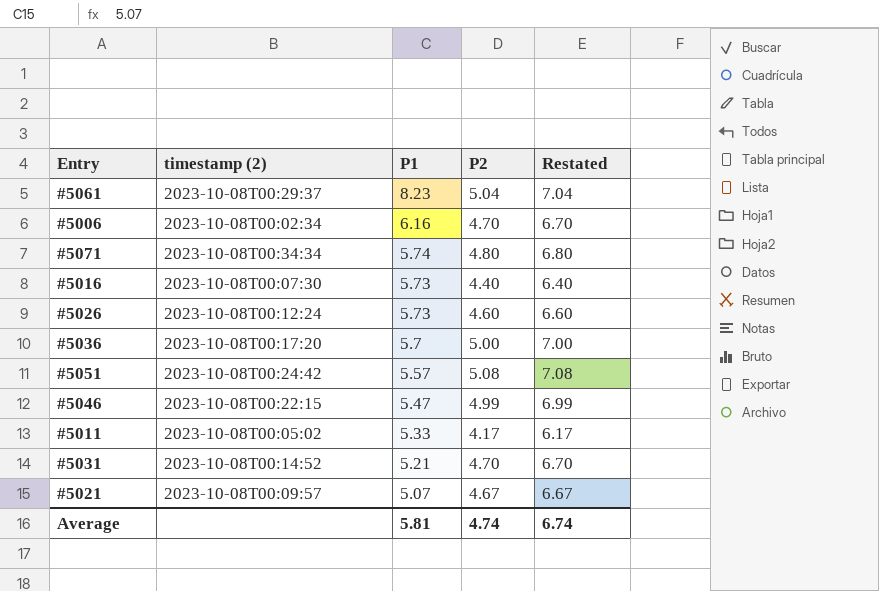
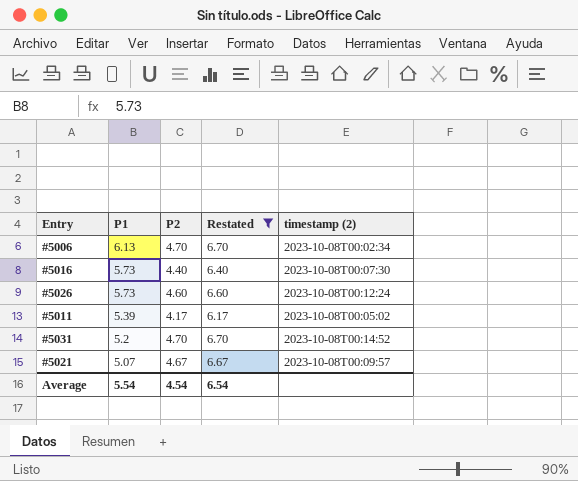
filter: none -> Restated <= 6.70
column timestamp (2) | position: 2 -> 5
#5006 | P1: 6.16 -> 6.13
#5011 | P1: 5.33 -> 5.39
#5031 | P1: 5.21 -> 5.2
Average | P1: 5.81 -> 5.54
Average | P2: 4.74 -> 4.54
Average | Restated: 6.74 -> 6.54

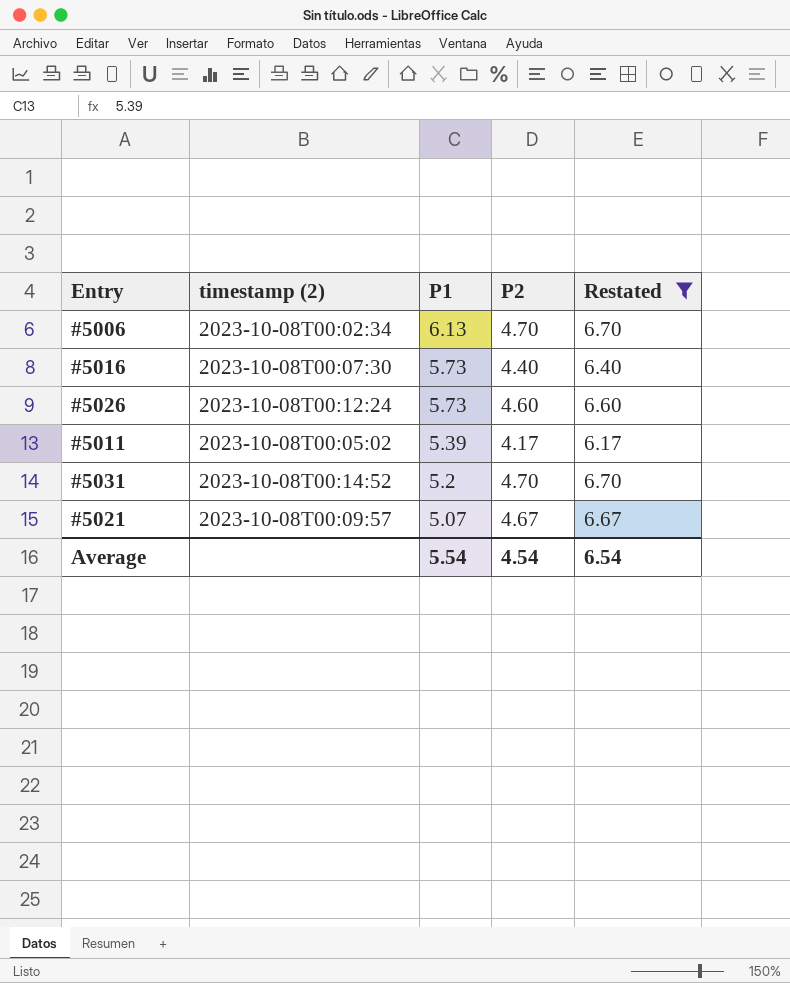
column timestamp (2) | position: 5 -> 2

